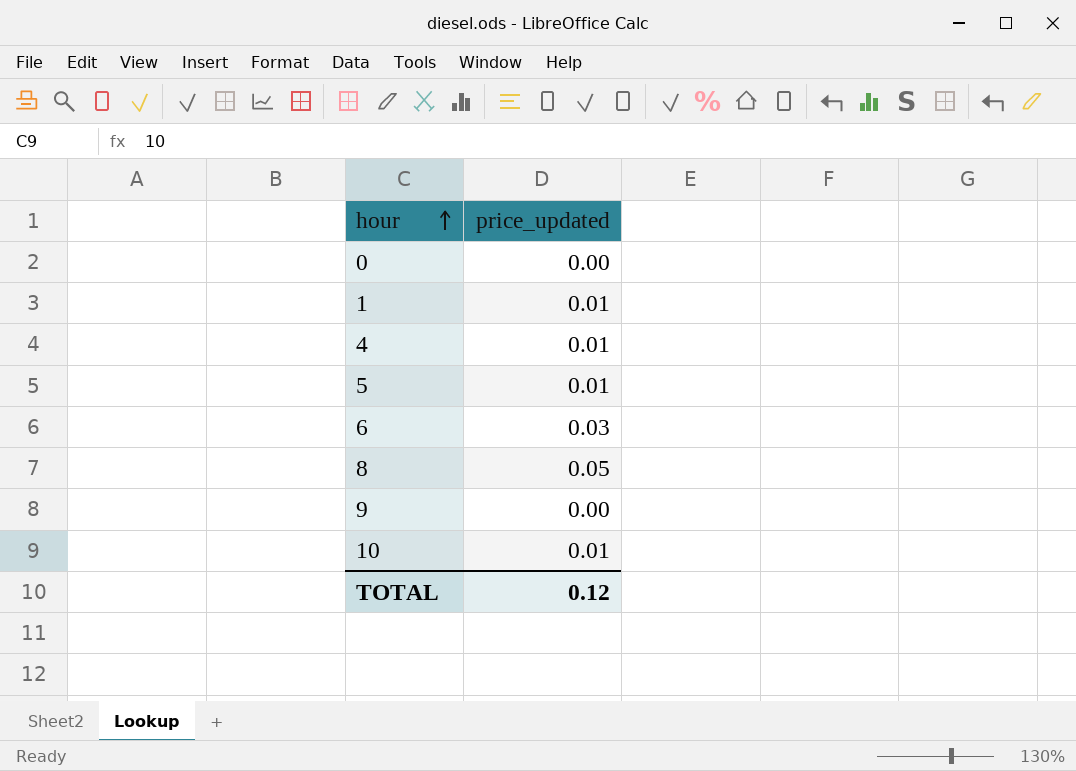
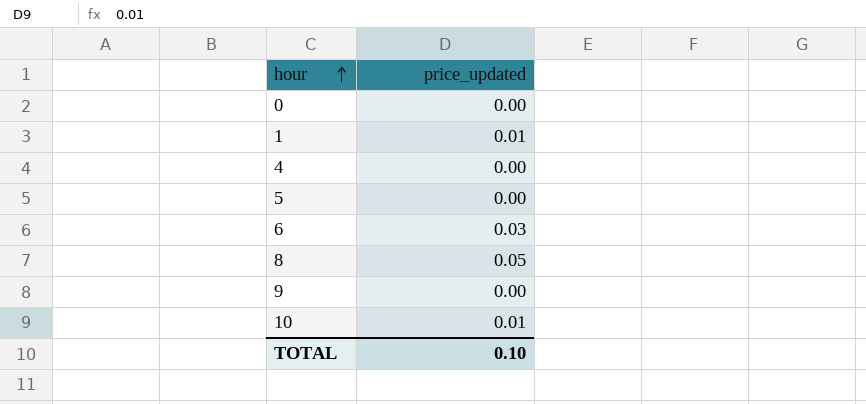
4 | price_updated: 0.01 -> 0.00
5 | price_updated: 0.01 -> 0.00
TOTAL | price_updated: 0.12 -> 0.10

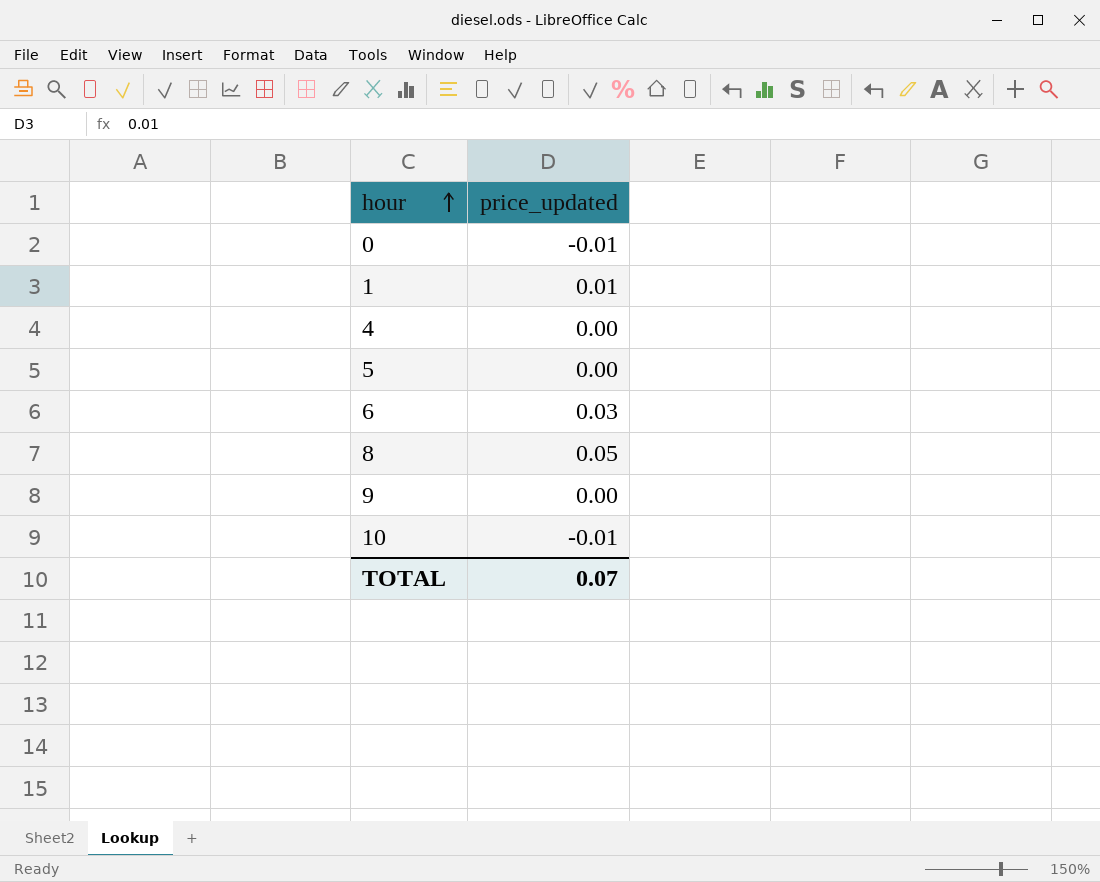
0 | price_updated: 0.00 -> -0.01
10 | price_updated: 0.01 -> -0.01
TOTAL | price_updated: 0.10 -> 0.07

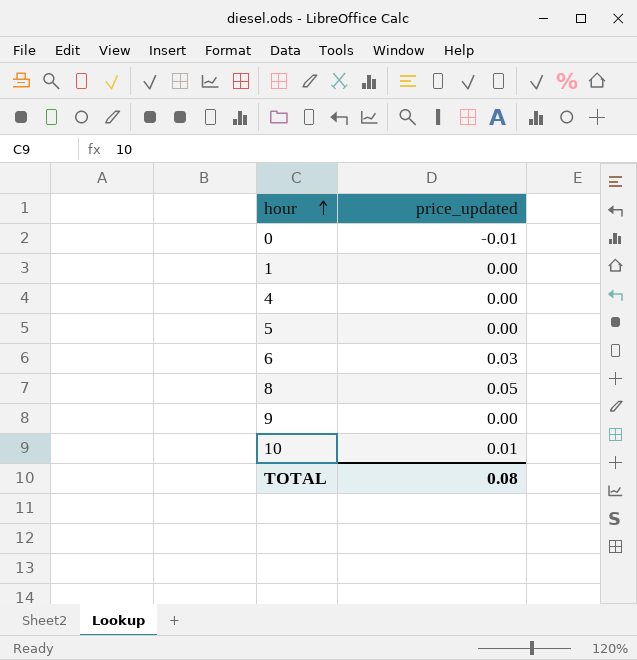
1 | price_updated: 0.01 -> 0.00
10 | price_updated: -0.01 -> 0.01
TOTAL | price_updated: 0.07 -> 0.08

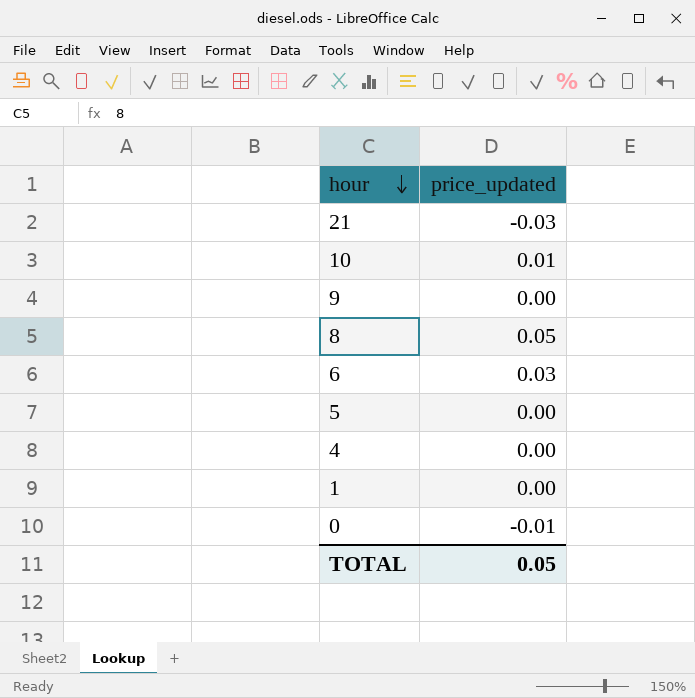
row order: hour ascending -> hour descending
row 21: none -> -0.03
TOTAL | price_updated: 0.08 -> 0.05

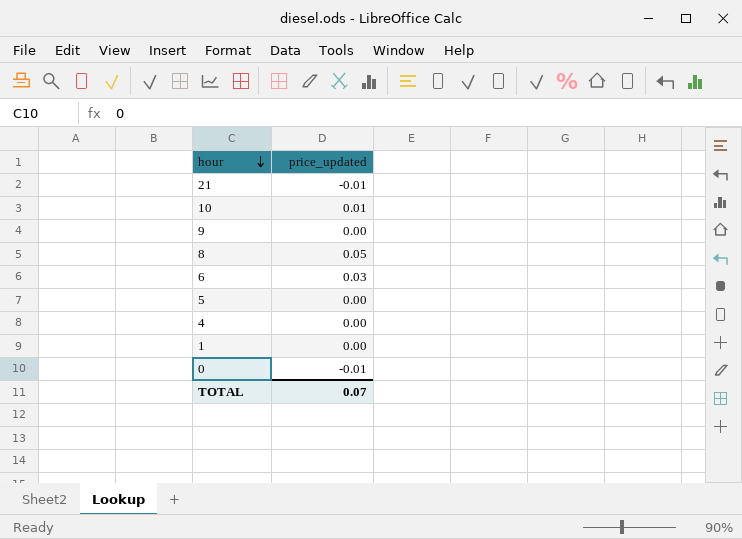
21 | price_updated: -0.03 -> -0.01
TOTAL | price_updated: 0.05 -> 0.07

